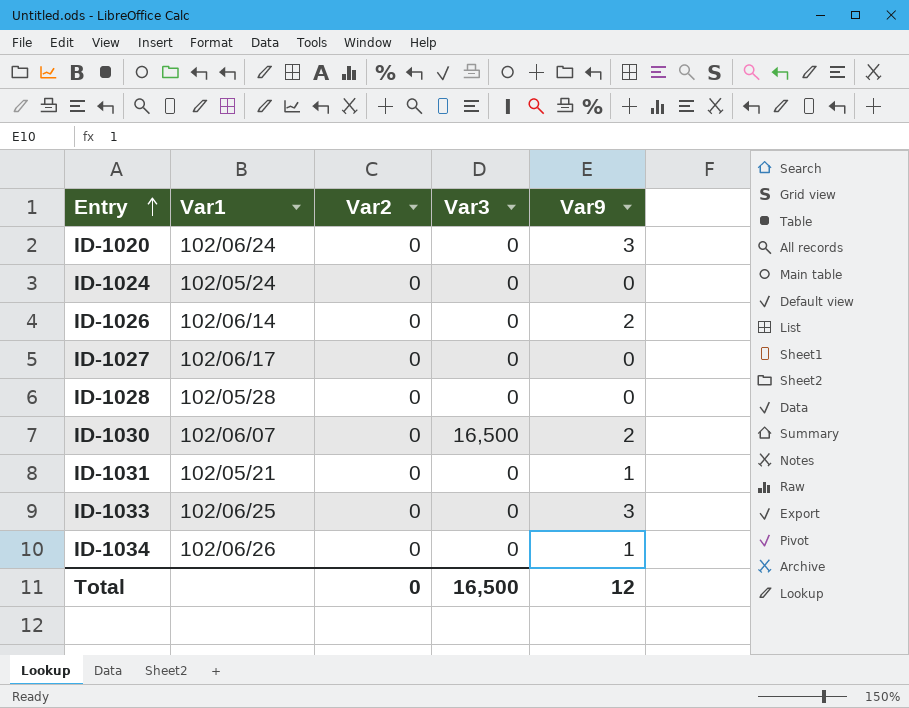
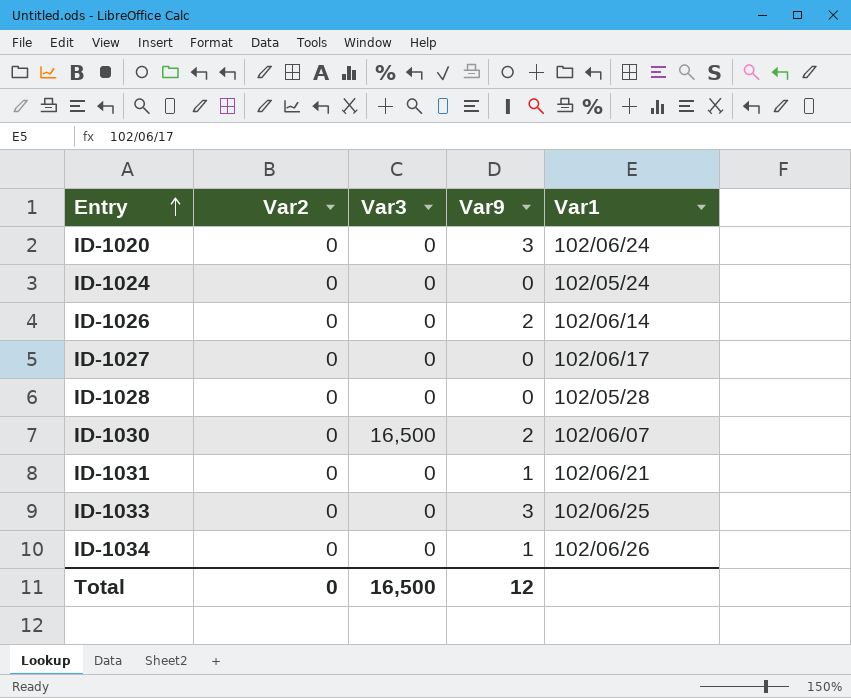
column Var1 | position: 2 -> 5
ID-1031 | Var1: 102/05/21 -> 102/06/21

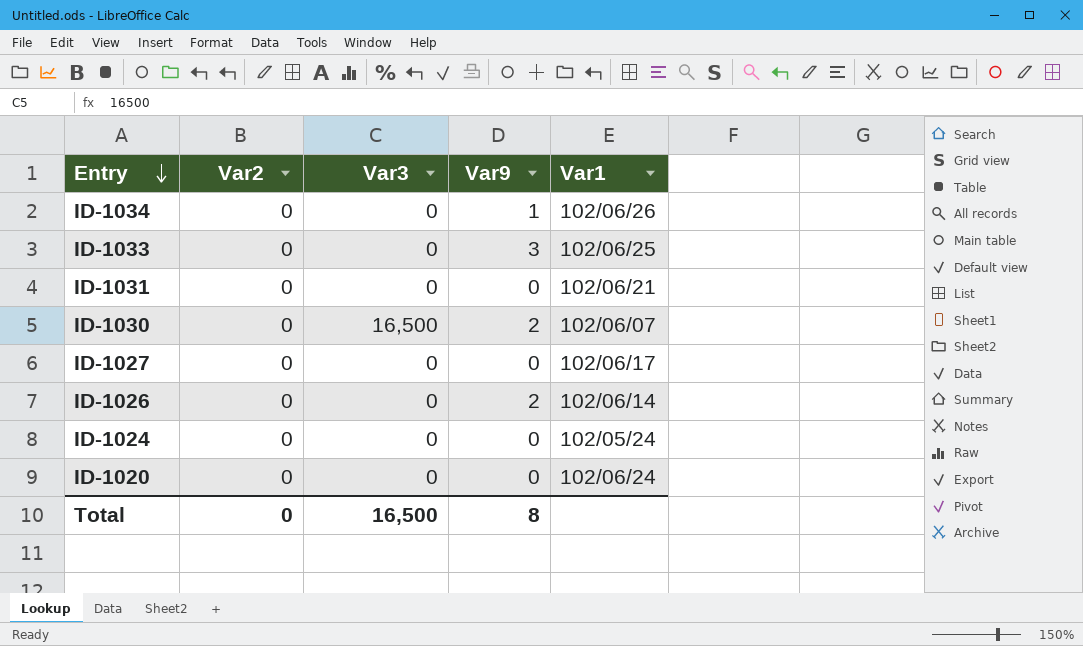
row order: Entry ascending -> Entry descending
row ID-1028: 0 | 0 | 0 | 102/05/28 -> none
ID-1031 | Var9: 1 -> 0
ID-1020 | Var9: 3 -> 0
Total | Var9: 12 -> 8

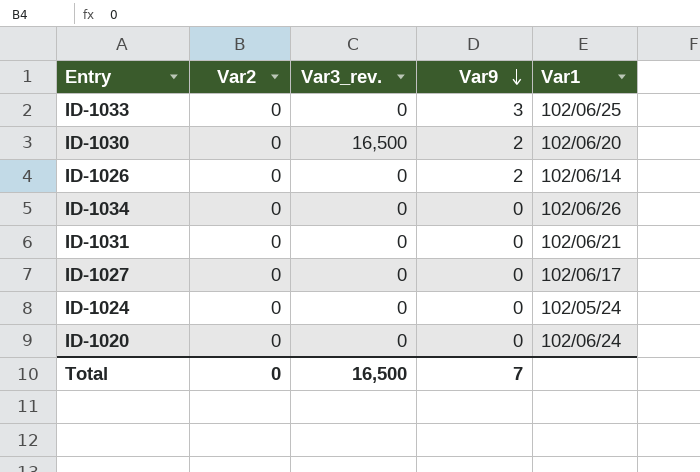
row order: Entry descending -> Var9 descending
column name: Var3 -> Var3_rev.
ID-1030 | Var1: 102/06/07 -> 102/06/20
ID-1034 | Var9: 1 -> 0
Total | Var9: 8 -> 7

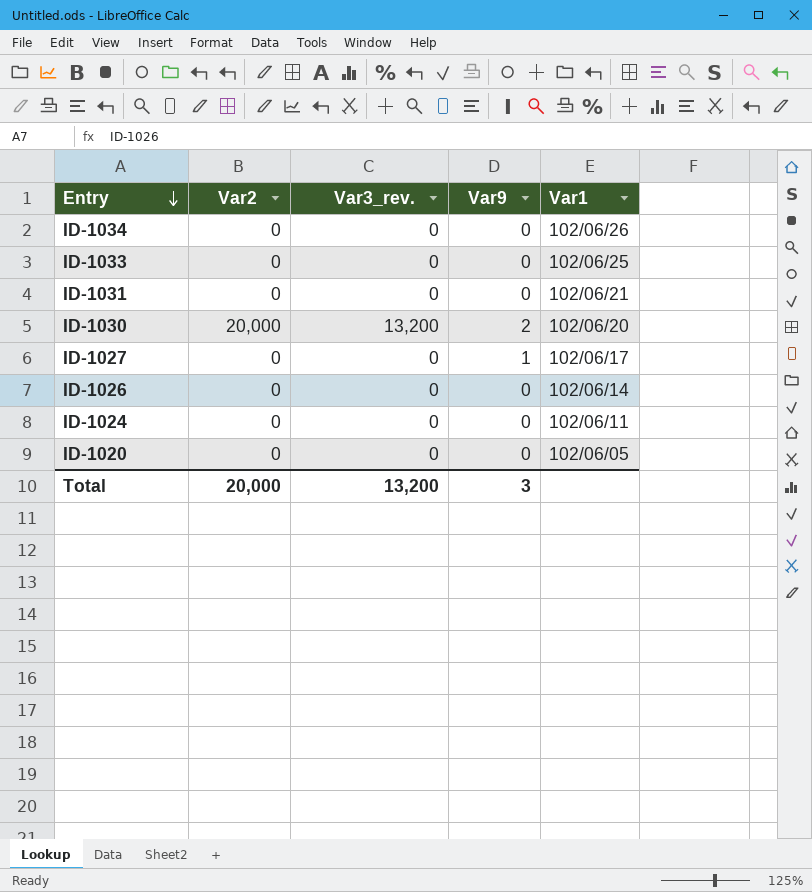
row order: Var9 descending -> Entry descending
ID-1033 | Var9: 3 -> 0
ID-1030 | Var2: 0 -> 20,000
ID-1030 | Var3_rev.: 16,500 -> 13,200
ID-1027 | Var9: 0 -> 1
ID-1026 | Var9: 2 -> 0
ID-1024 | Var1: 102/05/24 -> 102/06/11
ID-1020 | Var1: 102/06/24 -> 102/06/05
Total | Var2: 0 -> 20,000
Total | Var3_rev.: 16,500 -> 13,200
Total | Var9: 7 -> 3

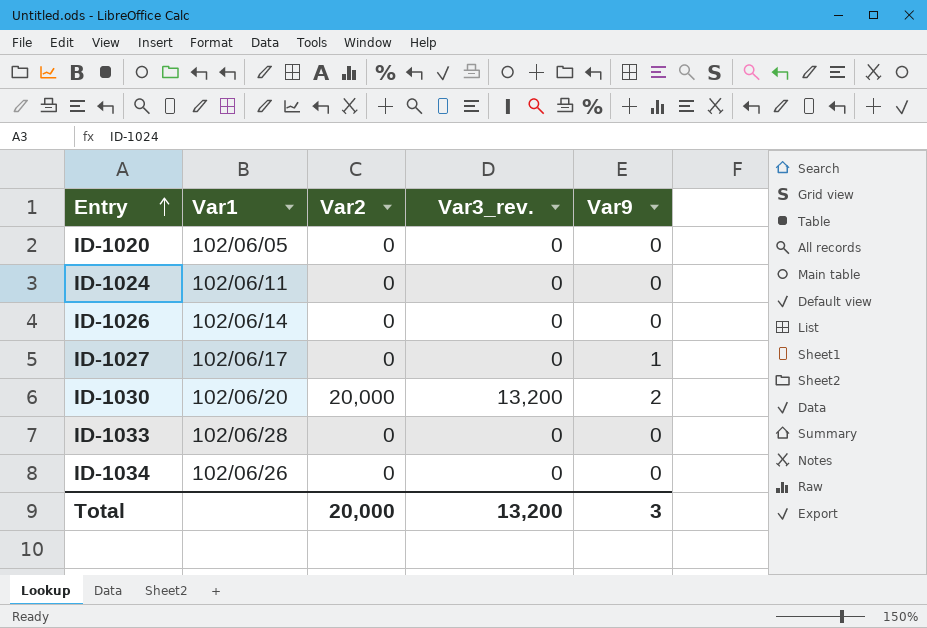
row order: Entry descending -> Entry ascending
column Var1 | position: 5 -> 2
row ID-1031: 0 | 0 | 0 | 102/06/21 -> none
ID-1033 | Var1: 102/06/25 -> 102/06/28

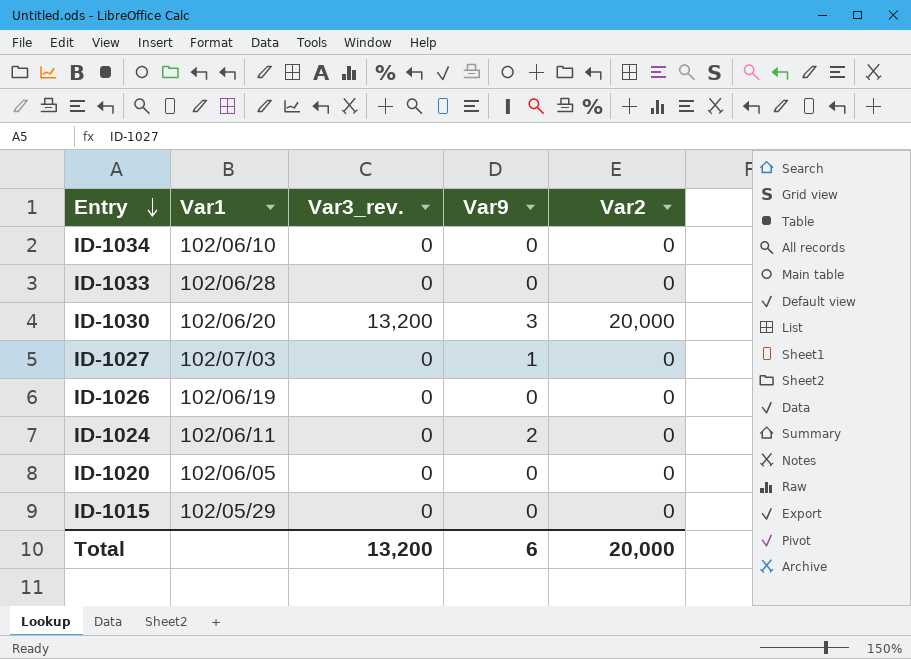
row order: Entry ascending -> Entry descending
column Var2 | position: 3 -> 5
ID-1034 | Var1: 102/06/26 -> 102/06/10
ID-1030 | Var9: 2 -> 3
ID-1027 | Var1: 102/06/17 -> 102/07/03
ID-1026 | Var1: 102/06/14 -> 102/06/19
ID-1024 | Var9: 0 -> 2
row ID-1015: none -> 102/05/29 | 0 | 0 | 0
Total | Var9: 3 -> 6

